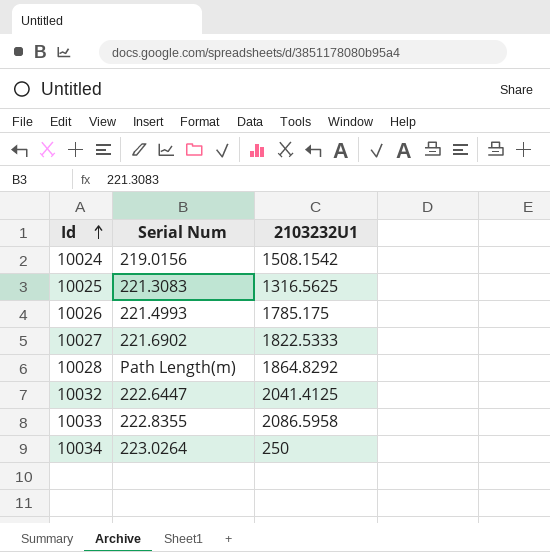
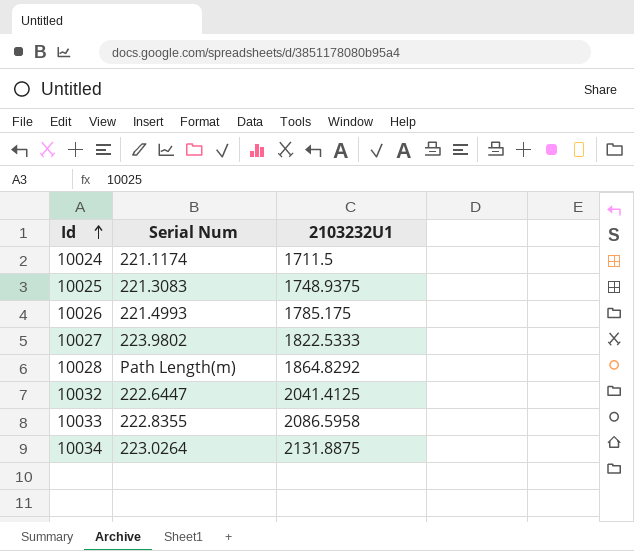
10024 | Serial Num: 219.0156 -> 221.1174
10024 | 2103232U1: 1508.1542 -> 1711.5
10025 | 2103232U1: 1316.5625 -> 1748.9375
10027 | Serial Num: 221.6902 -> 223.9802
10034 | 2103232U1: 250 -> 2131.8875

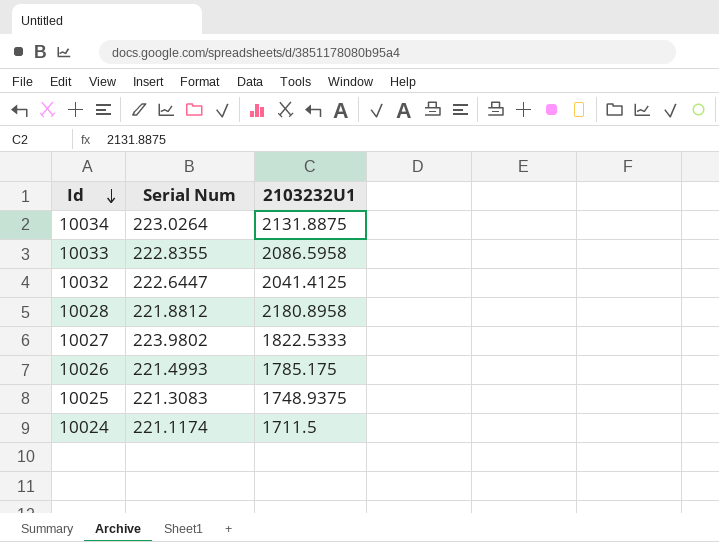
row order: Id ascending -> Id descending
10028 | Serial Num: Path Length(m) -> 221.8812
10028 | 2103232U1: 1864.8292 -> 2180.8958

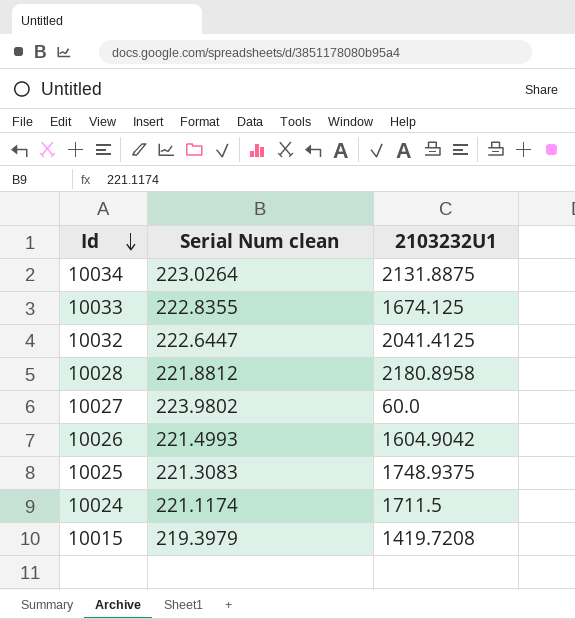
column name: Serial Num -> Serial Num clean
10033 | 2103232U1: 2086.5958 -> 1674.125
10027 | 2103232U1: 1822.5333 -> 60.0
10026 | 2103232U1: 1785.175 -> 1604.9042
row 10015: none -> 219.3979 | 1419.7208

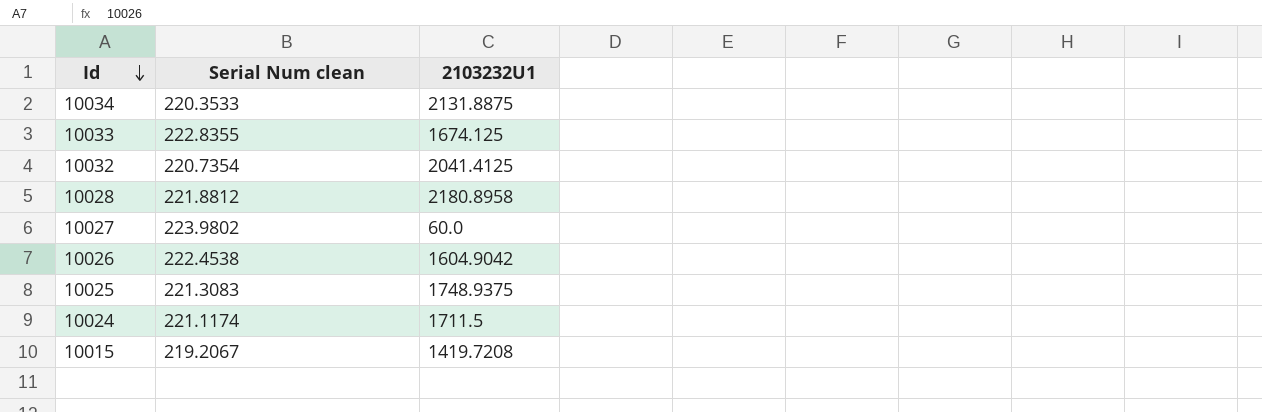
10034 | Serial Num clean: 223.0264 -> 220.3533
10032 | Serial Num clean: 222.6447 -> 220.7354
10026 | Serial Num clean: 221.4993 -> 222.4538
10015 | Serial Num clean: 219.3979 -> 219.2067

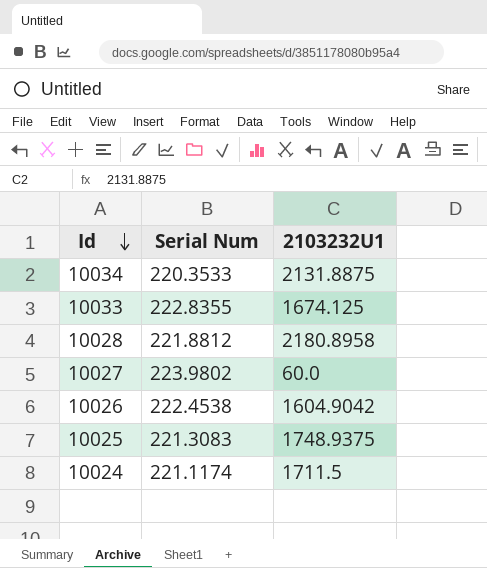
column name: Serial Num clean -> Serial Num
row 10032: 220.7354 | 2041.4125 -> none
row 10015: 219.2067 | 1419.7208 -> none

